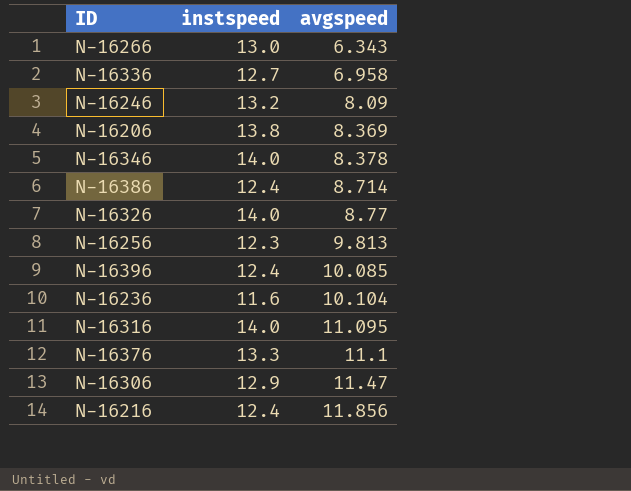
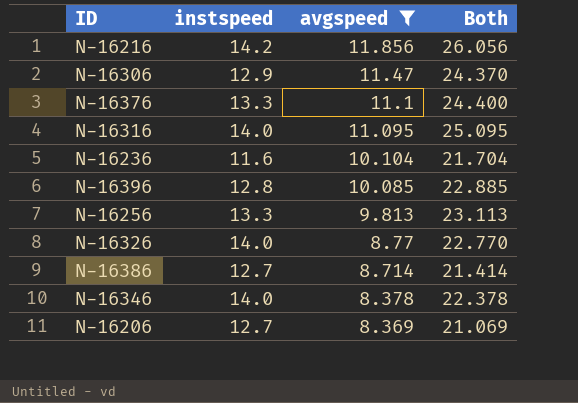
filter: none -> avgspeed >= 8.369
row order: avgspeed ascending -> avgspeed descending
column Both | formula: none -> [instspeed] + [avgspeed]
N-16216 | instspeed: 12.4 -> 14.2
N-16396 | instspeed: 12.4 -> 12.8
N-16256 | instspeed: 12.3 -> 13.3
N-16386 | instspeed: 12.4 -> 12.7
N-16206 | instspeed: 13.8 -> 12.7

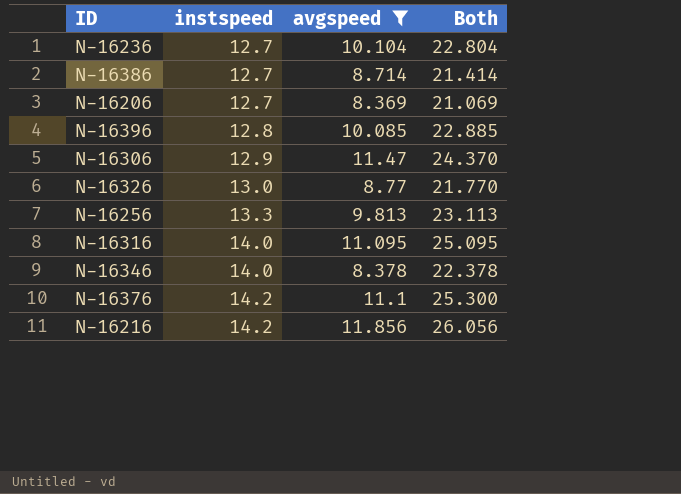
row order: avgspeed descending -> instspeed ascending
N-16236 | instspeed: 11.6 -> 12.7
N-16236 | Both: 21.704 -> 22.804
N-16326 | instspeed: 14.0 -> 13.0
N-16326 | Both: 22.770 -> 21.770
N-16376 | instspeed: 13.3 -> 14.2
N-16376 | Both: 24.400 -> 25.300

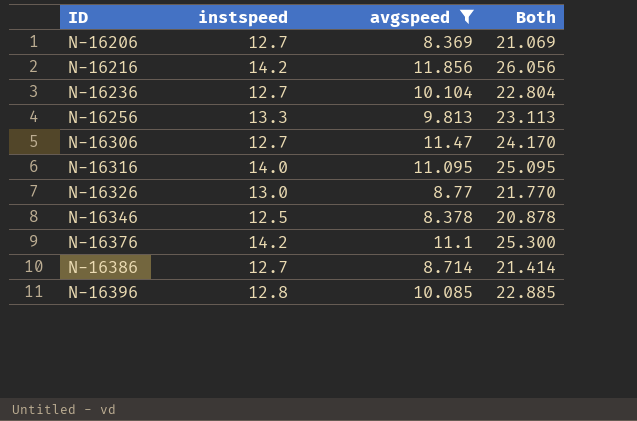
row order: instspeed ascending -> ID ascending
N-16306 | instspeed: 12.9 -> 12.7
N-16306 | Both: 24.370 -> 24.170
N-16346 | instspeed: 14.0 -> 12.5
N-16346 | Both: 22.378 -> 20.878

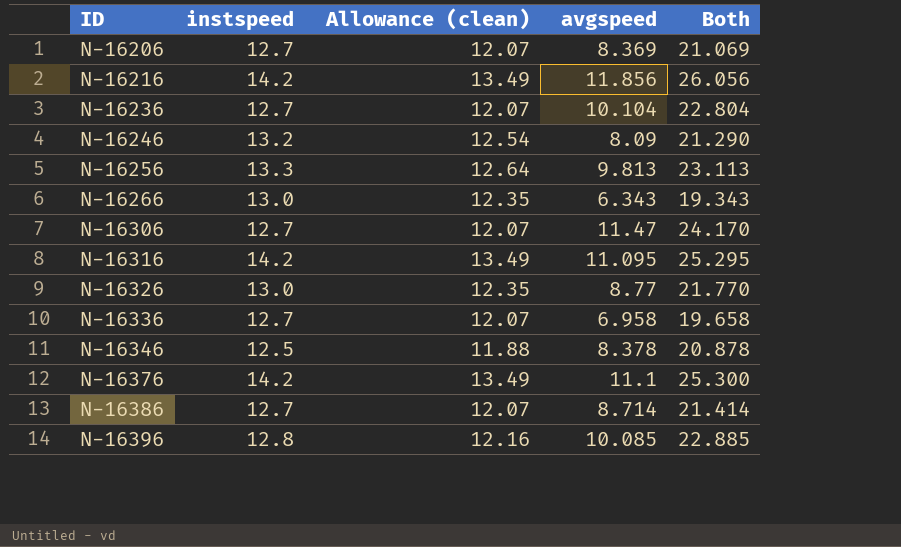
filter: avgspeed >= 8.369 -> none
column Allowance (clean) | formula: none -> [instspeed] * 0.95
N-16316 | instspeed: 14.0 -> 14.2
N-16316 | Both: 25.095 -> 25.295

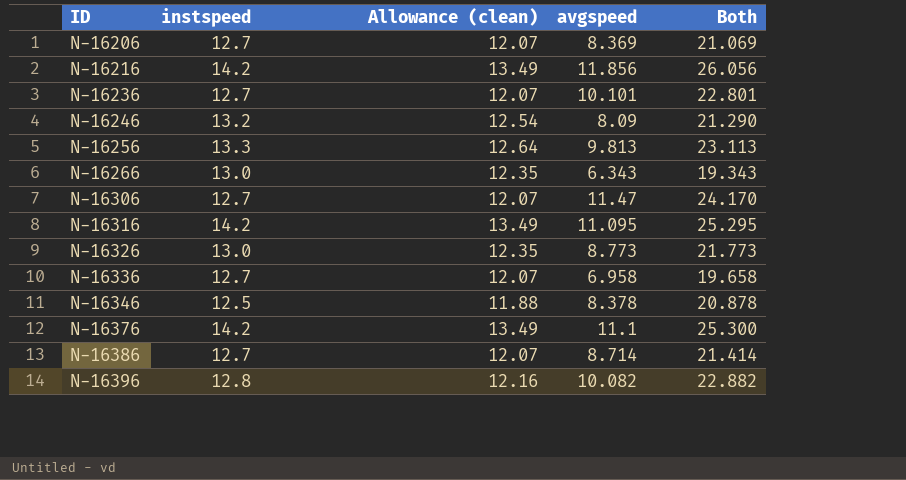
N-16236 | avgspeed: 10.104 -> 10.101
N-16236 | Both: 22.804 -> 22.801
N-16326 | avgspeed: 8.77 -> 8.773
N-16326 | Both: 21.770 -> 21.773
N-16396 | avgspeed: 10.085 -> 10.082
N-16396 | Both: 22.885 -> 22.882

